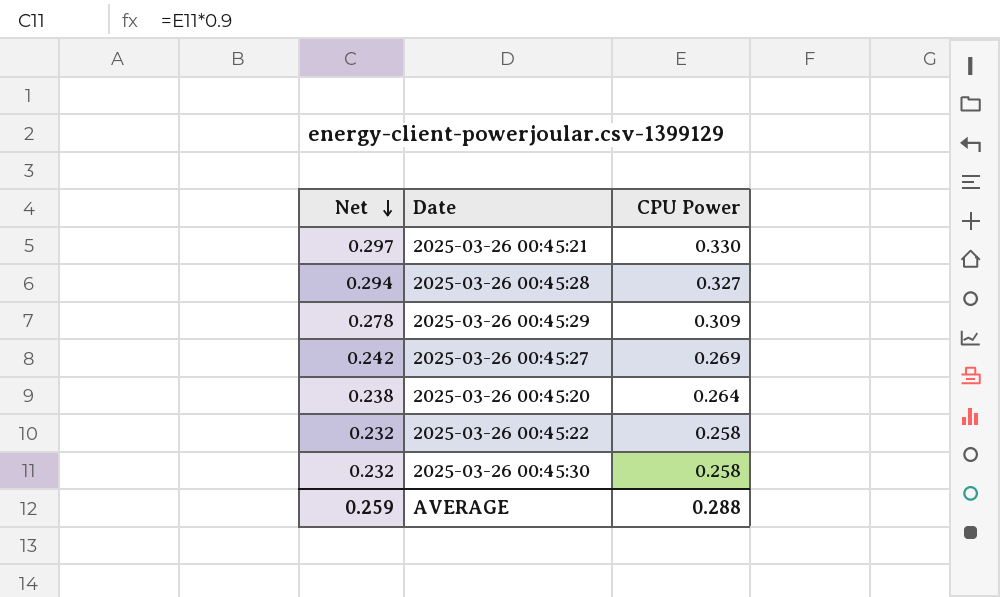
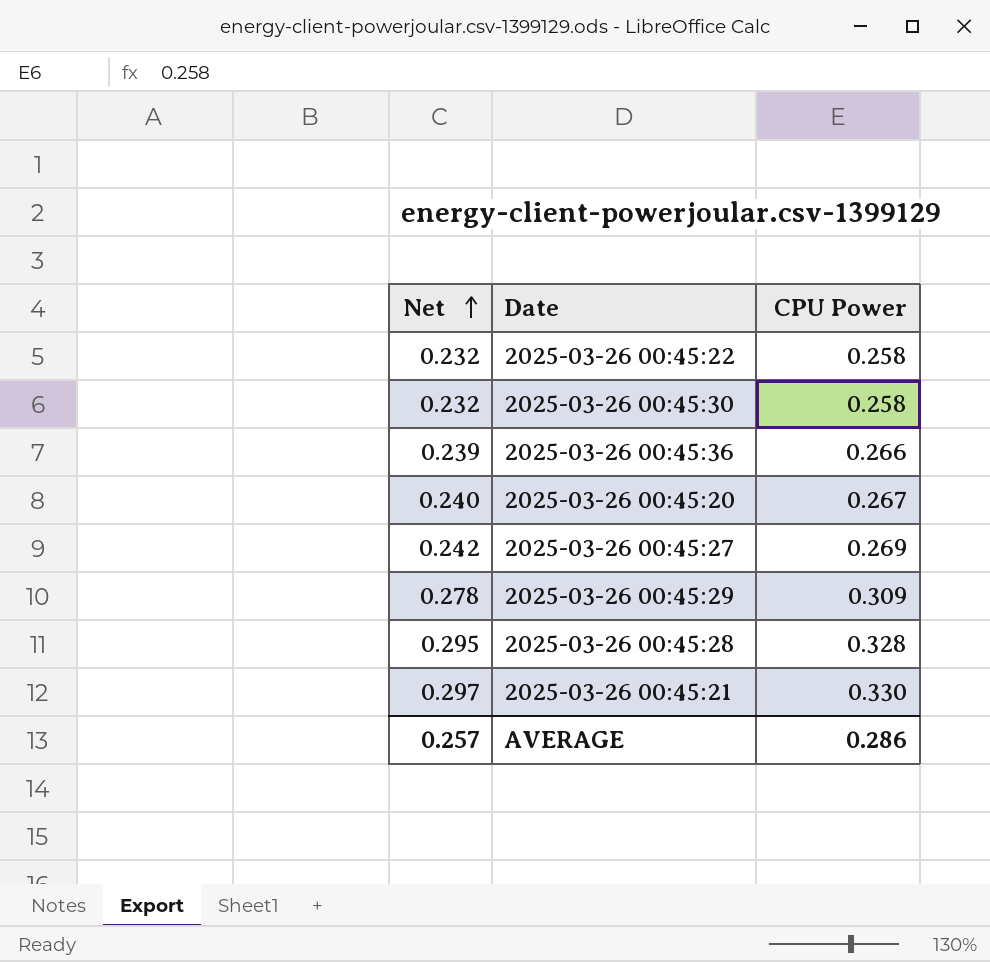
row order: Net descending -> Net ascending
row 2025-03-26 00:45:36: none -> 0.239 | 0.266
2025-03-26 00:45:20 | Net: 0.238 -> 0.240
2025-03-26 00:45:20 | CPU Power: 0.264 -> 0.267
2025-03-26 00:45:28 | Net: 0.294 -> 0.295
2025-03-26 00:45:28 | CPU Power: 0.327 -> 0.328
AVERAGE | Net: 0.259 -> 0.257
AVERAGE | CPU Power: 0.288 -> 0.286

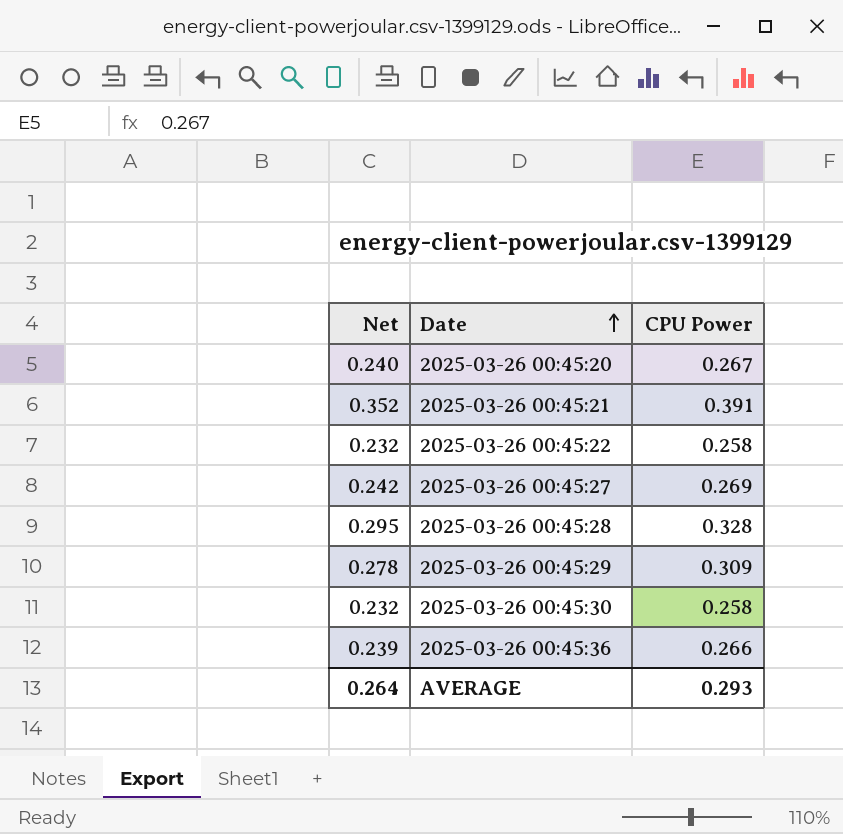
row order: Net ascending -> Date ascending
2025-03-26 00:45:21 | Net: 0.297 -> 0.352
2025-03-26 00:45:21 | CPU Power: 0.330 -> 0.391
AVERAGE | Net: 0.257 -> 0.264
AVERAGE | CPU Power: 0.286 -> 0.293

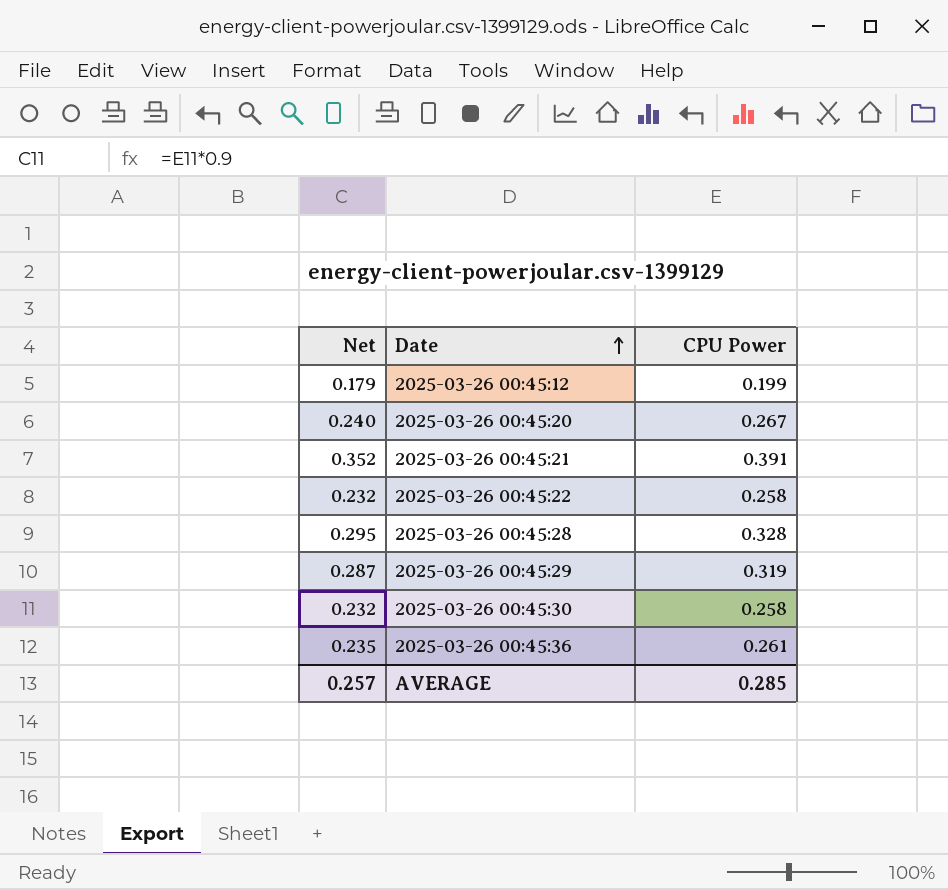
row 2025-03-26 00:45:27: 0.242 | 0.269 -> none
row 2025-03-26 00:45:12: none -> 0.179 | 0.199
2025-03-26 00:45:29 | Net: 0.278 -> 0.287
2025-03-26 00:45:29 | CPU Power: 0.309 -> 0.319
2025-03-26 00:45:36 | Net: 0.239 -> 0.235
2025-03-26 00:45:36 | CPU Power: 0.266 -> 0.261
AVERAGE | Net: 0.264 -> 0.257
AVERAGE | CPU Power: 0.293 -> 0.285

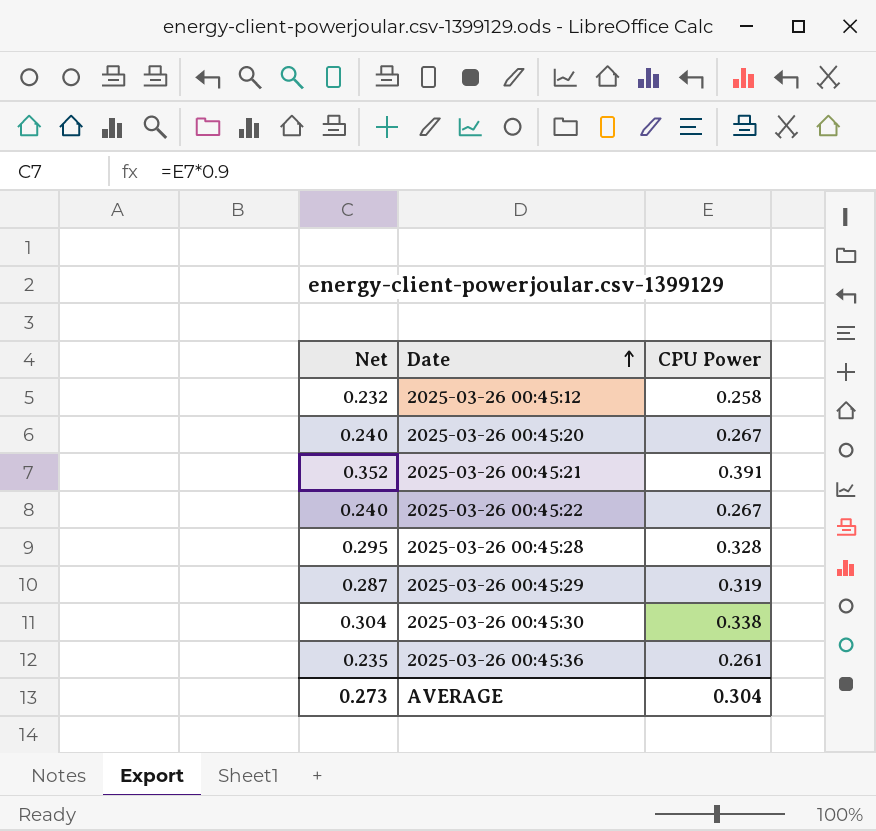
2025-03-26 00:45:12 | Net: 0.179 -> 0.232
2025-03-26 00:45:12 | CPU Power: 0.199 -> 0.258
2025-03-26 00:45:22 | Net: 0.232 -> 0.240
2025-03-26 00:45:22 | CPU Power: 0.258 -> 0.267
2025-03-26 00:45:30 | Net: 0.232 -> 0.304
2025-03-26 00:45:30 | CPU Power: 0.258 -> 0.338
AVERAGE | Net: 0.257 -> 0.273
AVERAGE | CPU Power: 0.285 -> 0.304

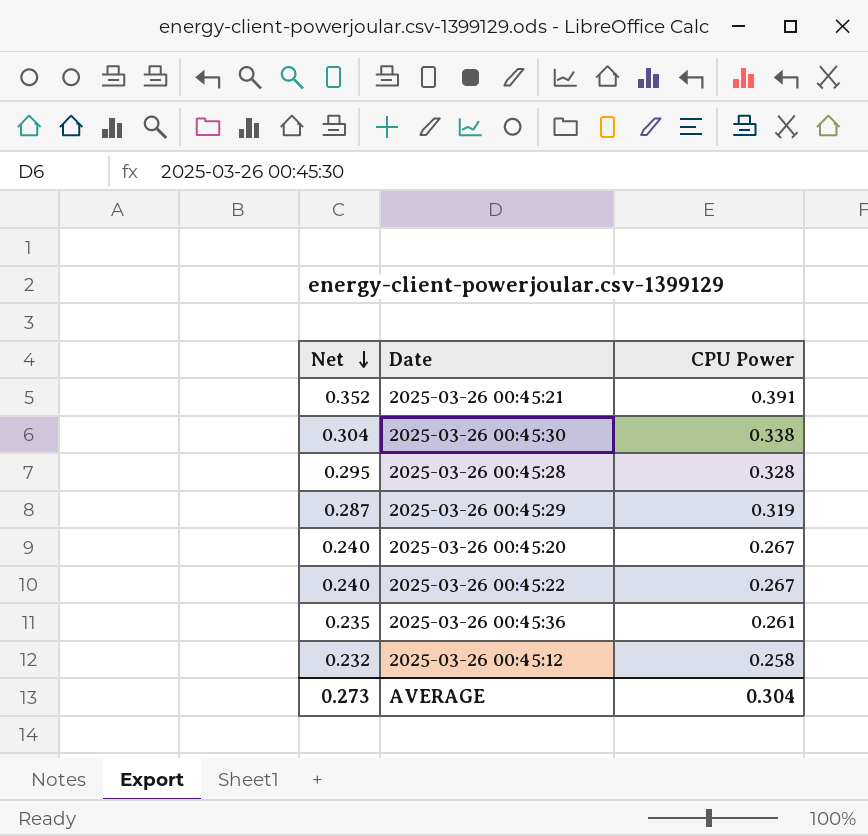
row order: Date ascending -> Net descending

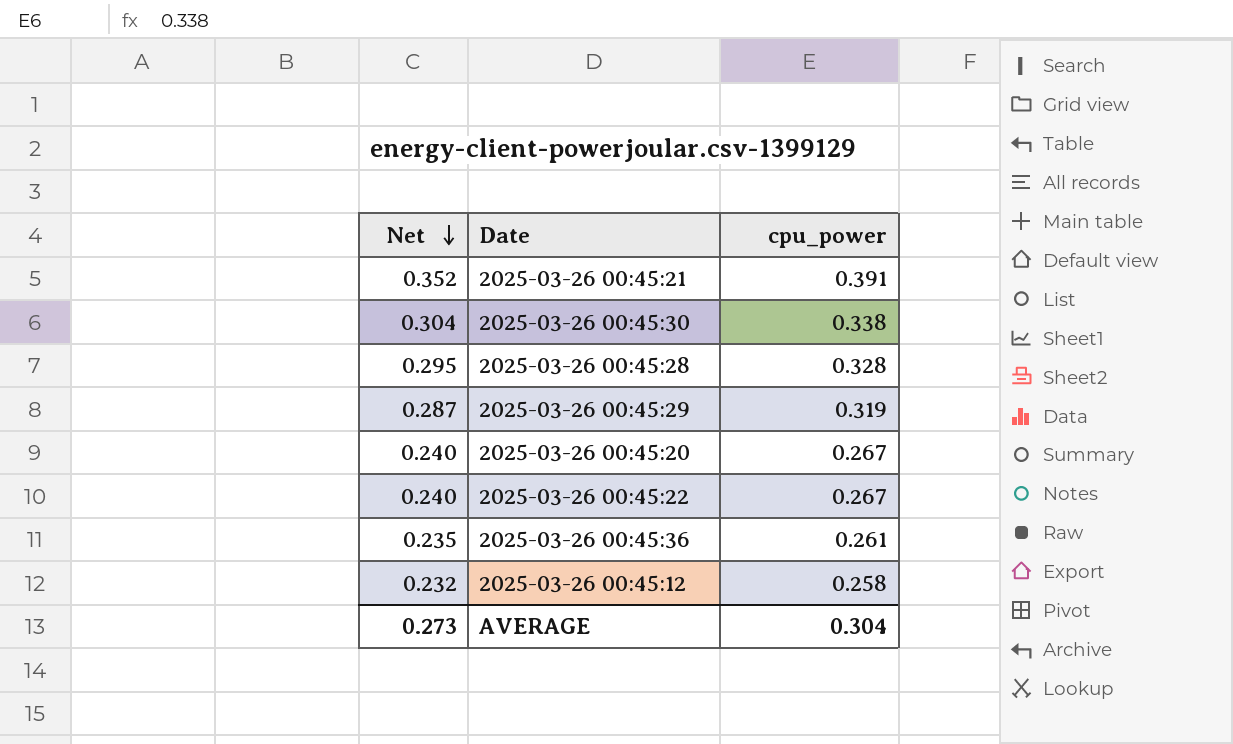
column name: CPU Power -> cpu_power

